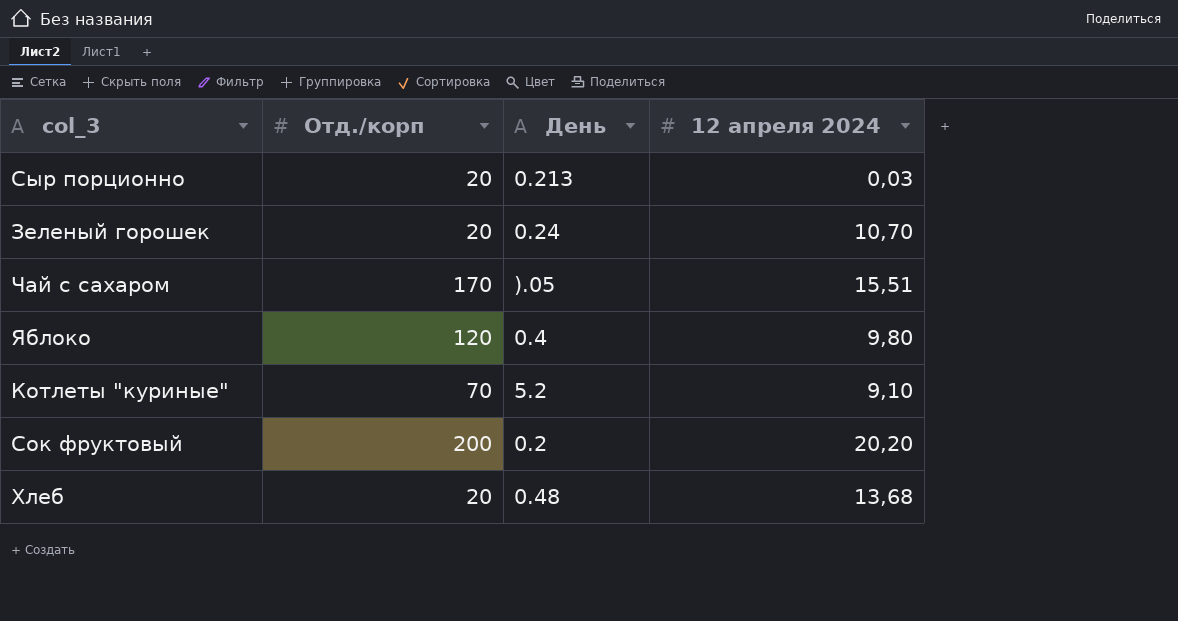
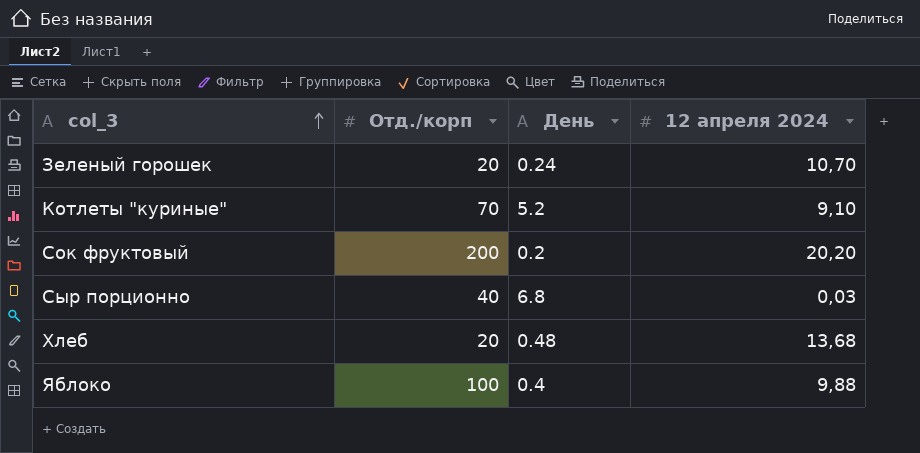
row order: none -> col_3 ascending
row Чай с сахаром: 170 | ).05 | 15,51 -> none
Сыр порционно | Отд./корп: 20 -> 40
Сыр порционно | День: 0.213 -> 6.8
Яблоко | Отд./корп: 120 -> 100
Яблоко | 12 апреля 2024: 9,80 -> 9,88

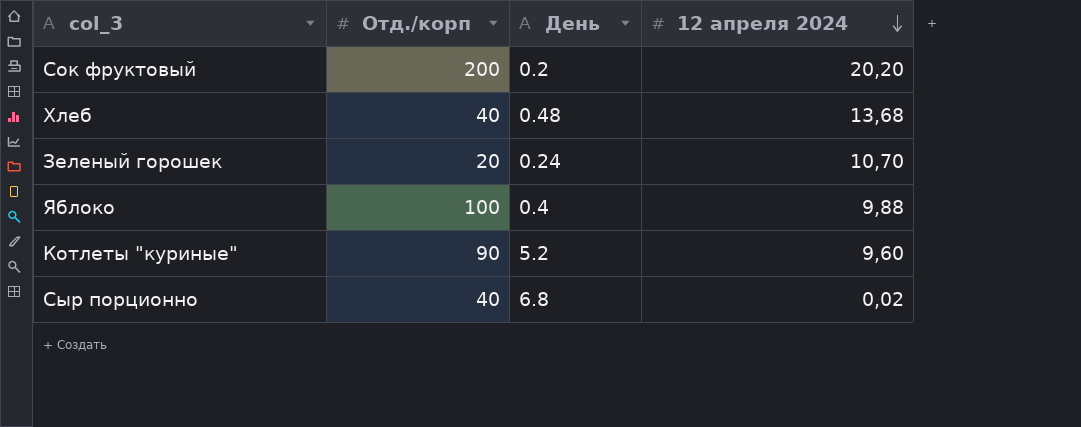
row order: col_3 ascending -> 12 апреля 2024 descending
Хлеб | Отд./корп: 20 -> 40
Котлеты "куриные" | Отд./корп: 70 -> 90
Котлеты "куриные" | 12 апреля 2024: 9,10 -> 9,60
Сыр порционно | 12 апреля 2024: 0,03 -> 0,02

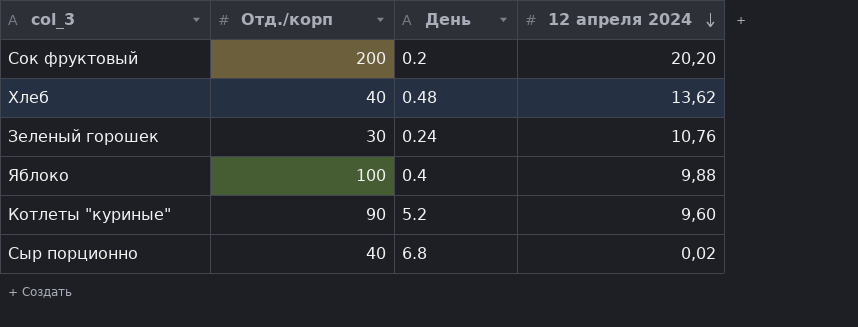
Хлеб | 12 апреля 2024: 13,68 -> 13,62
Зеленый горошек | Отд./корп: 20 -> 30
Зеленый горошек | 12 апреля 2024: 10,70 -> 10,76

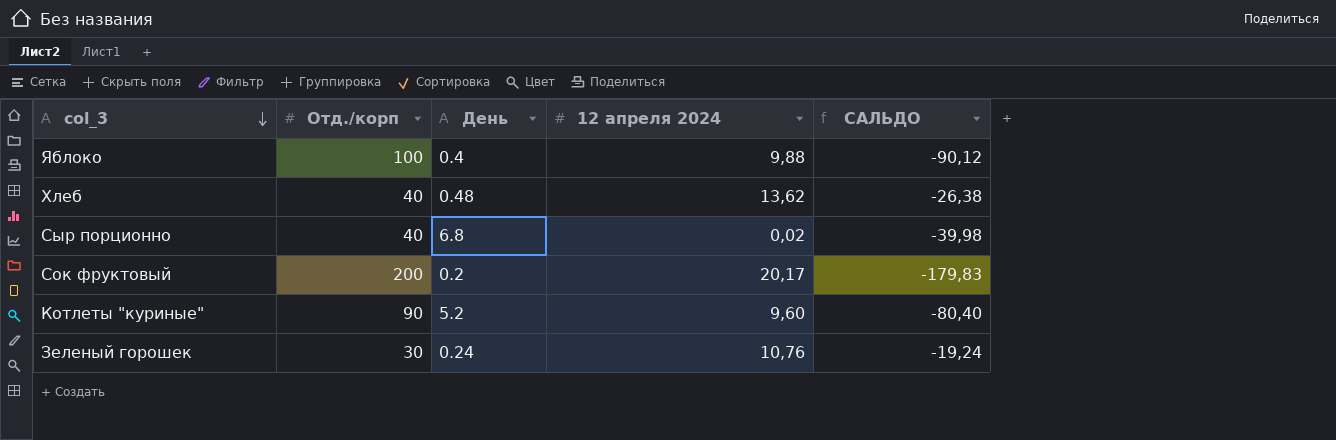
row order: 12 апреля 2024 descending -> col_3 descending
column САЛЬДО | formula: none -> [12 апреля 2024] - [Отд./корп]
Сок фруктовый | 12 апреля 2024: 20,20 -> 20,17

